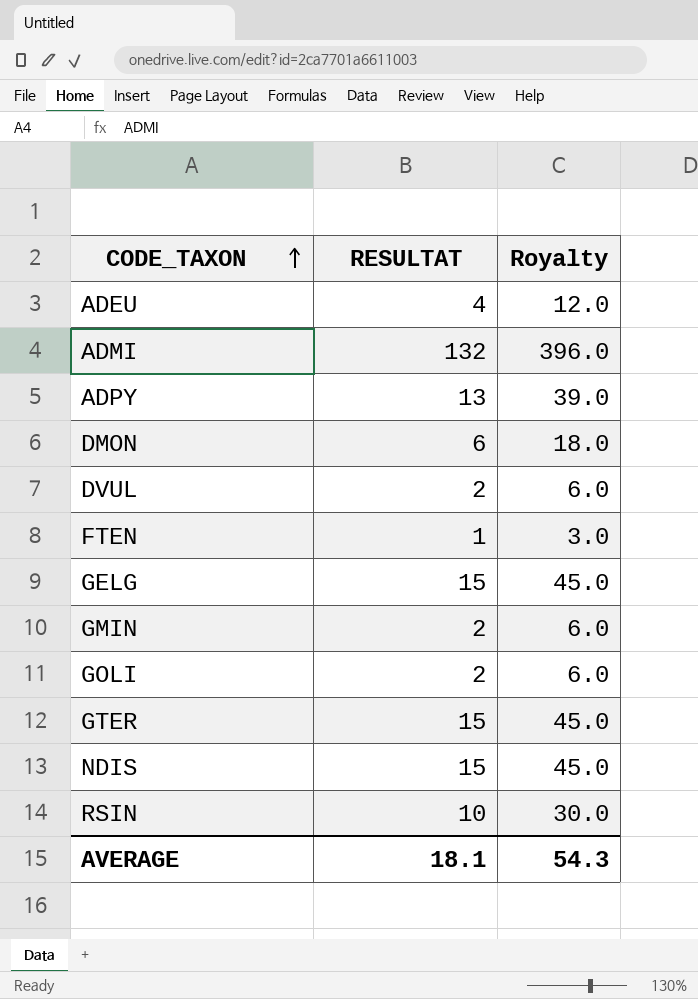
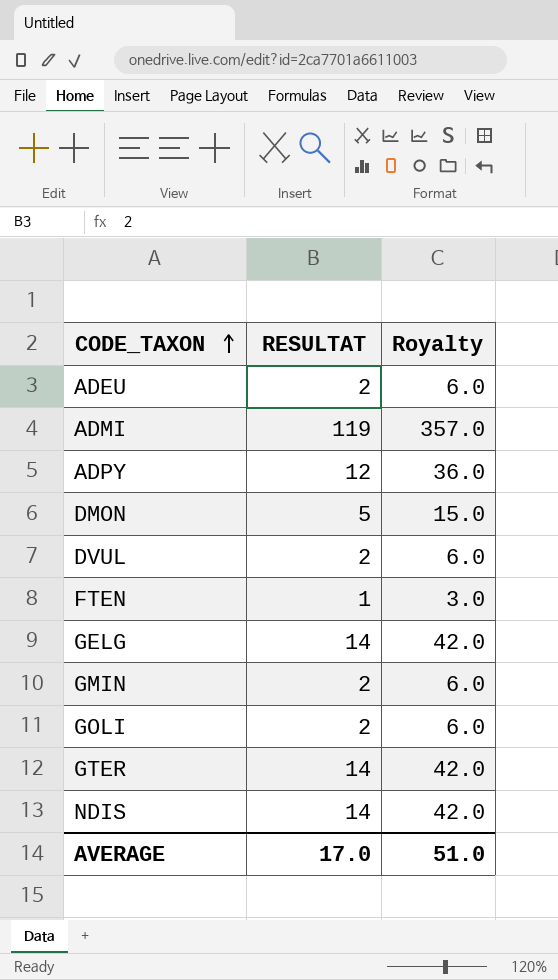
row RSIN: 10 | 30.0 -> none
ADEU | RESULTAT: 4 -> 2
ADEU | Royalty: 12.0 -> 6.0
ADMI | RESULTAT: 132 -> 119
ADMI | Royalty: 396.0 -> 357.0
ADPY | RESULTAT: 13 -> 12
ADPY | Royalty: 39.0 -> 36.0
DMON | RESULTAT: 6 -> 5
DMON | Royalty: 18.0 -> 15.0
GELG | RESULTAT: 15 -> 14
GELG | Royalty: 45.0 -> 42.0
GTER | RESULTAT: 15 -> 14
GTER | Royalty: 45.0 -> 42.0
NDIS | RESULTAT: 15 -> 14
NDIS | Royalty: 45.0 -> 42.0
AVERAGE | RESULTAT: 18.1 -> 17.0
AVERAGE | Royalty: 54.3 -> 51.0

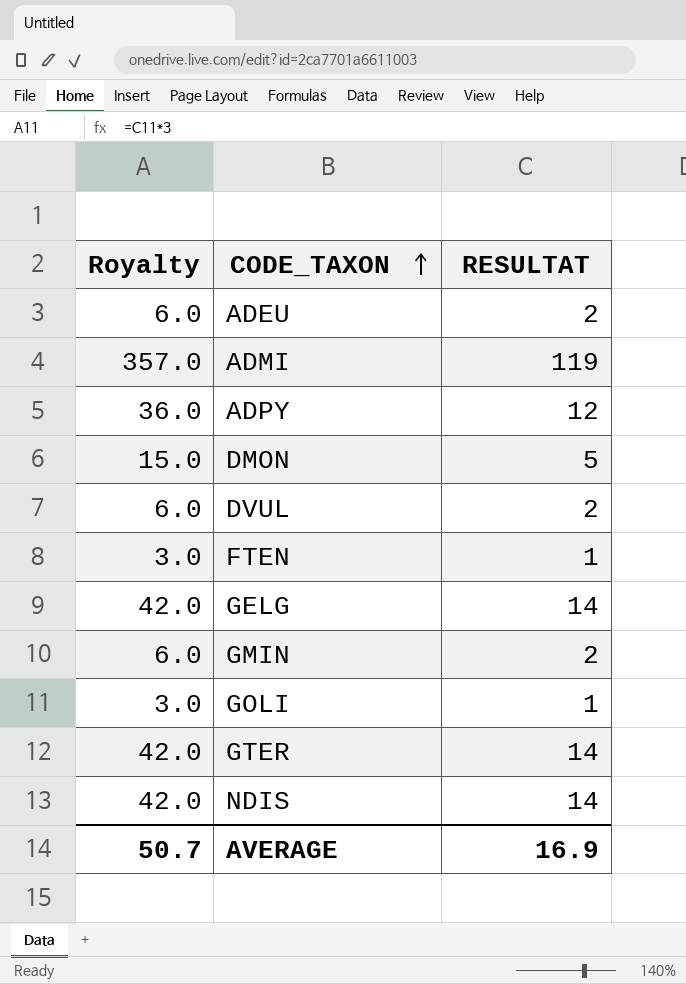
column Royalty | position: 3 -> 1
GOLI | Royalty: 6.0 -> 3.0
GOLI | RESULTAT: 2 -> 1
AVERAGE | Royalty: 51.0 -> 50.7
AVERAGE | RESULTAT: 17.0 -> 16.9

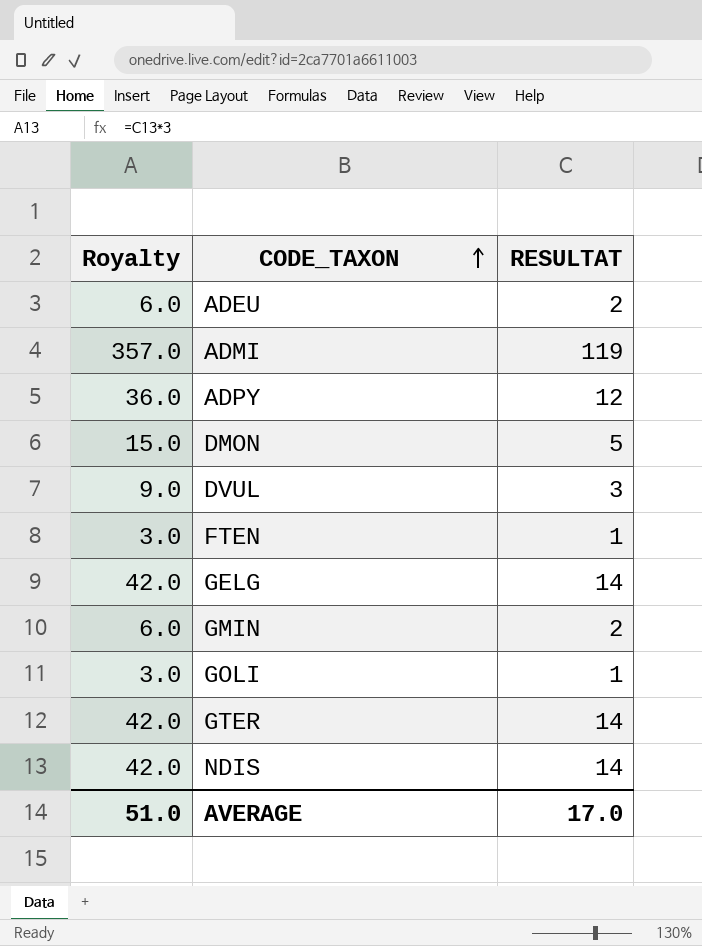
DVUL | Royalty: 6.0 -> 9.0
DVUL | RESULTAT: 2 -> 3
AVERAGE | Royalty: 50.7 -> 51.0
AVERAGE | RESULTAT: 16.9 -> 17.0

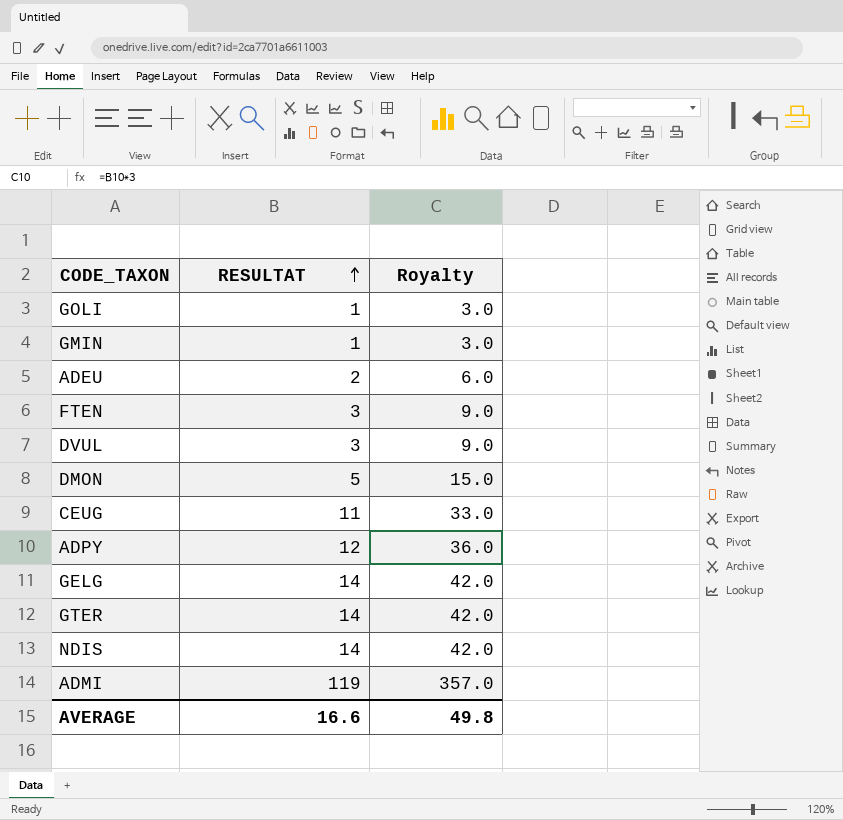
row order: CODE_TAXON ascending -> RESULTAT ascending
column Royalty | position: 1 -> 3
GMIN | RESULTAT: 2 -> 1
GMIN | Royalty: 6.0 -> 3.0
FTEN | RESULTAT: 1 -> 3
FTEN | Royalty: 3.0 -> 9.0
row CEUG: none -> 11 | 33.0
AVERAGE | RESULTAT: 17.0 -> 16.6
AVERAGE | Royalty: 51.0 -> 49.8

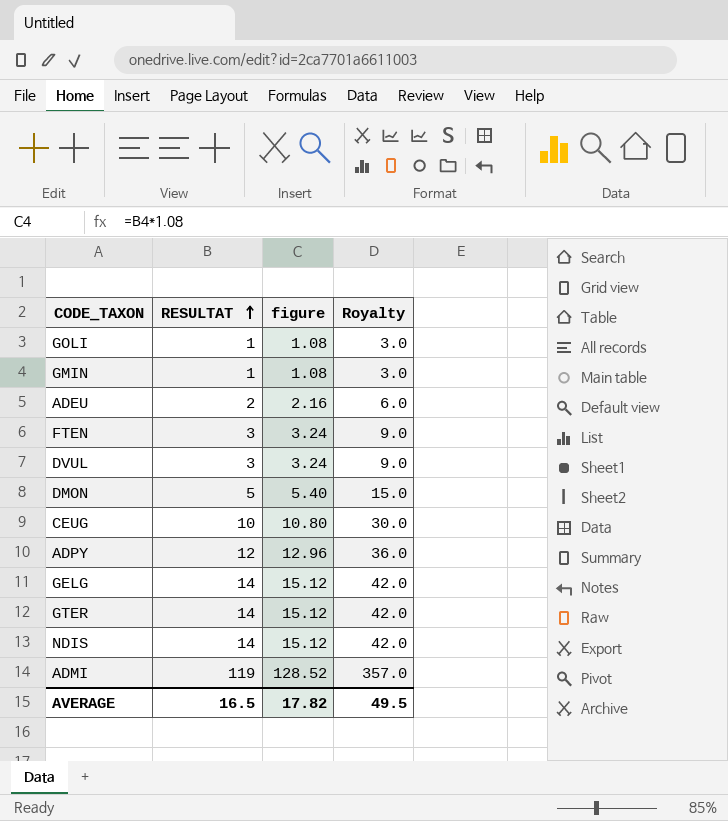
column figure | formula: none -> [RESULTAT] * 1.08
CEUG | RESULTAT: 11 -> 10
CEUG | Royalty: 33.0 -> 30.0
AVERAGE | RESULTAT: 16.6 -> 16.5
AVERAGE | Royalty: 49.8 -> 49.5

